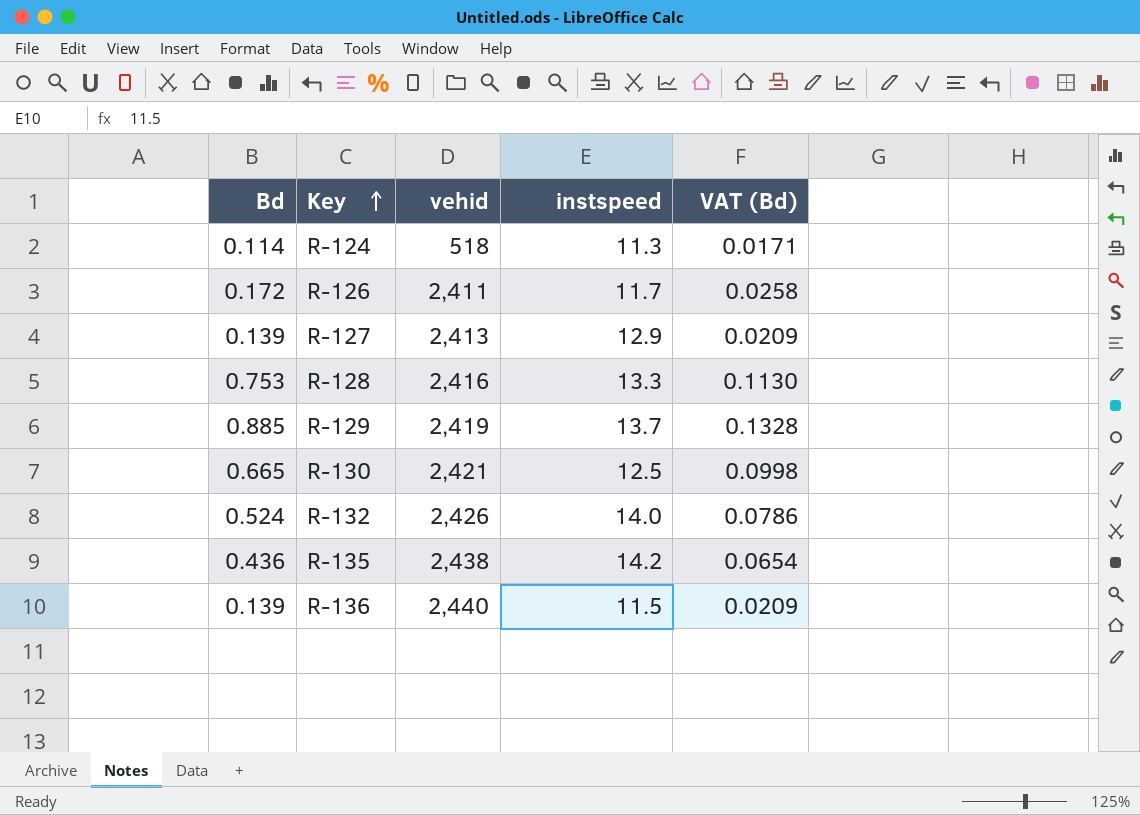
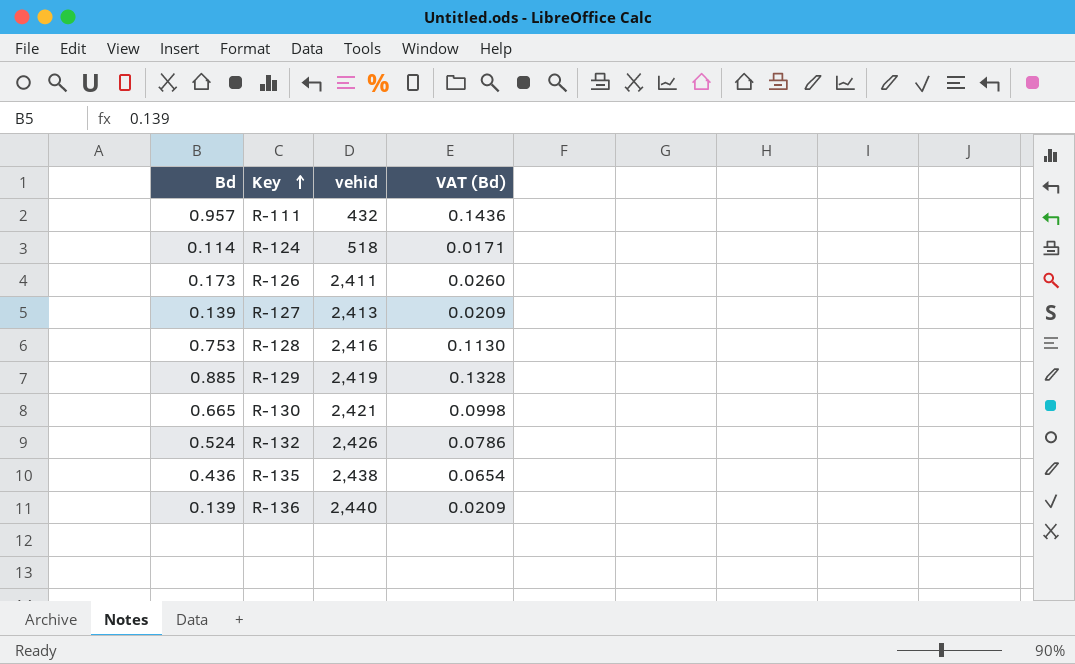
column instspeed | position: 4 -> none
row R-111: none -> 0.957 | 432 | 0.1436
R-126 | Bd: 0.172 -> 0.173
R-126 | VAT (Bd): 0.0258 -> 0.0260

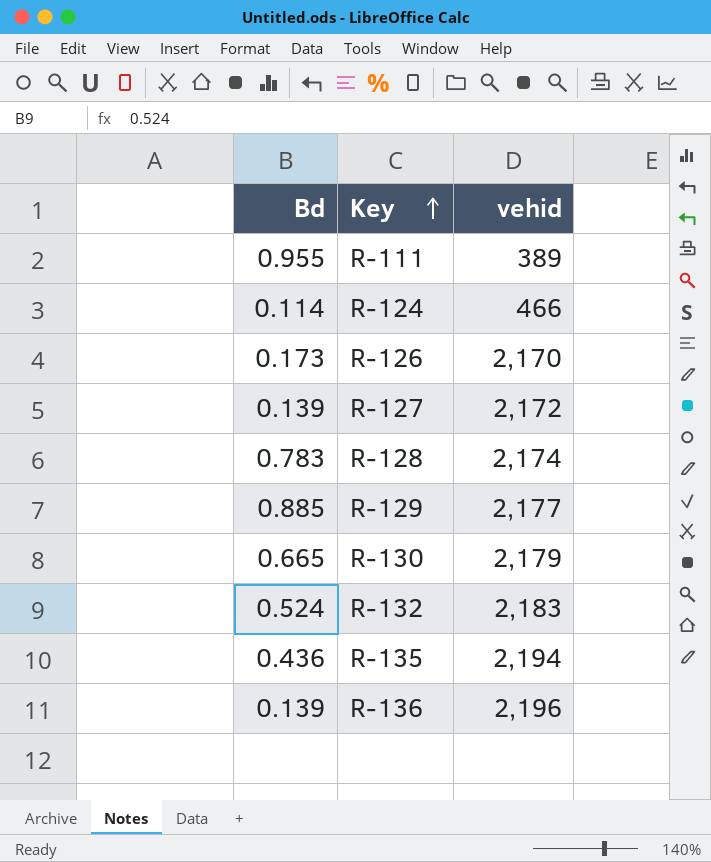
column VAT (Bd) | formula: [Bd] * 0.15 -> none
R-111 | Bd: 0.957 -> 0.955
R-111 | vehid: 432 -> 389
R-124 | vehid: 518 -> 466
R-126 | vehid: 2,411 -> 2,170
R-127 | vehid: 2,413 -> 2,172
R-128 | Bd: 0.753 -> 0.783
R-128 | vehid: 2,416 -> 2,174
R-129 | vehid: 2,419 -> 2,177
R-130 | vehid: 2,421 -> 2,179
R-132 | vehid: 2,426 -> 2,183
R-135 | vehid: 2,438 -> 2,194
R-136 | vehid: 2,440 -> 2,196

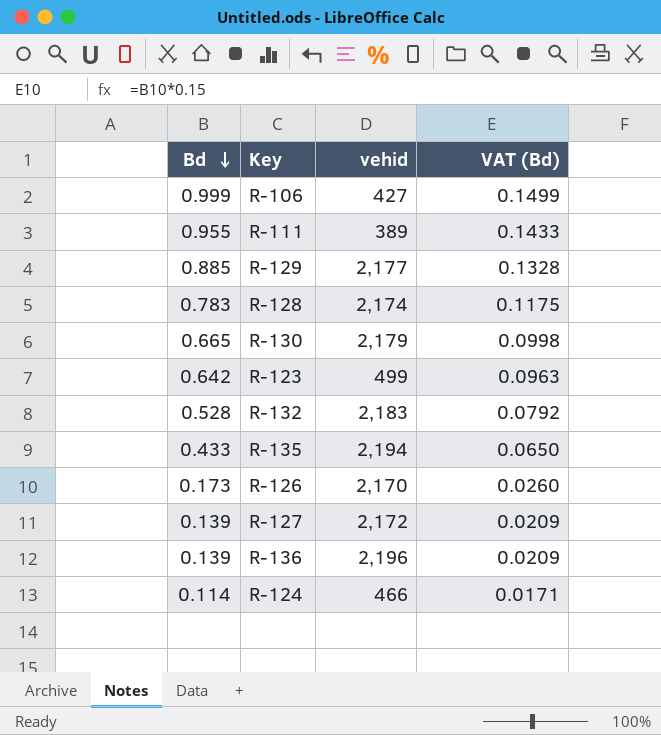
row order: Key ascending -> Bd descending
column VAT (Bd) | formula: none -> [Bd] * 0.15
row R-106: none -> 0.999 | 427 | 0.1499
row R-123: none -> 0.642 | 499 | 0.0963
R-132 | Bd: 0.524 -> 0.528
R-135 | Bd: 0.436 -> 0.433

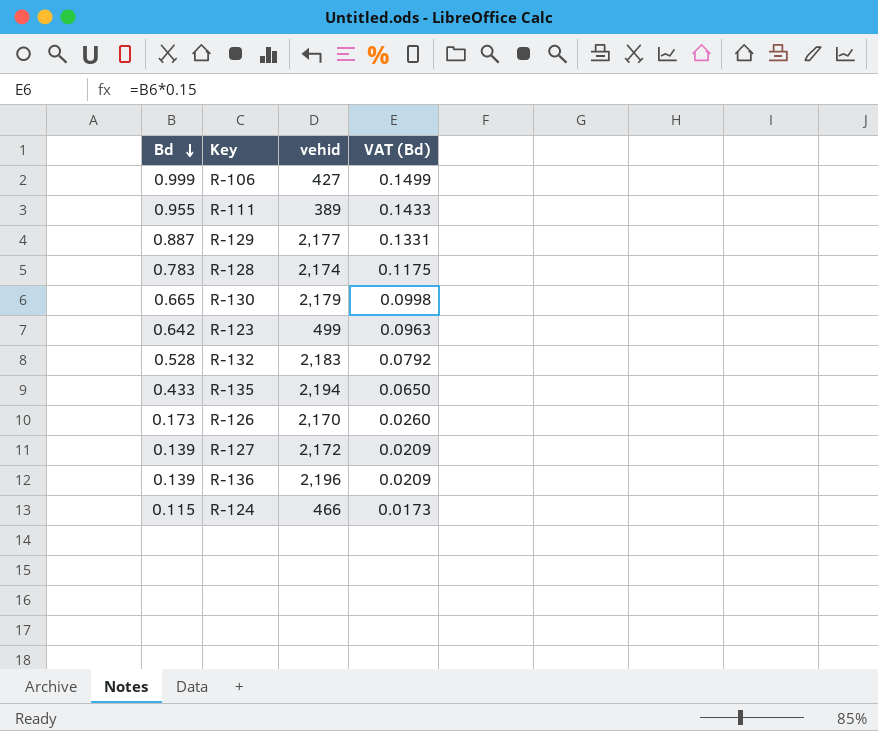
R-129 | Bd: 0.885 -> 0.887
R-129 | VAT (Bd): 0.1328 -> 0.1331
R-124 | Bd: 0.114 -> 0.115
R-124 | VAT (Bd): 0.0171 -> 0.0173

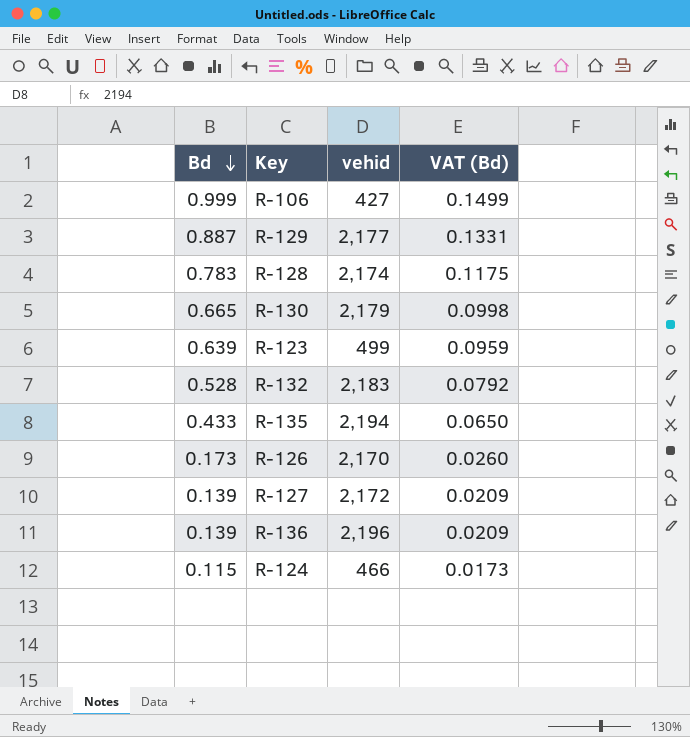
row R-111: 0.955 | 389 | 0.1433 -> none
R-123 | Bd: 0.642 -> 0.639
R-123 | VAT (Bd): 0.0963 -> 0.0959

